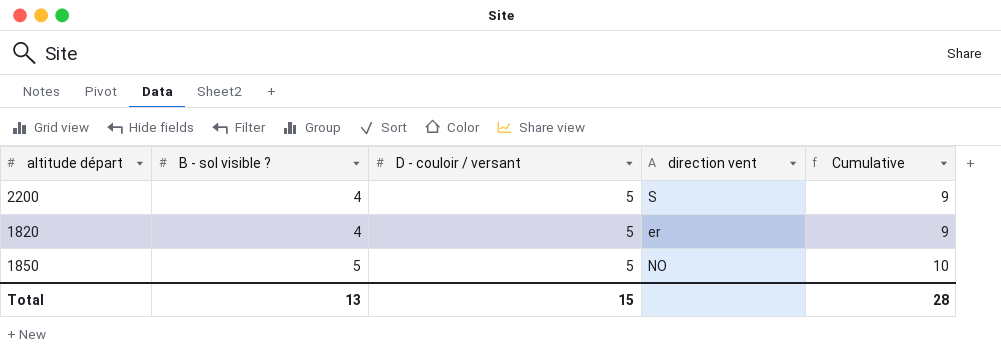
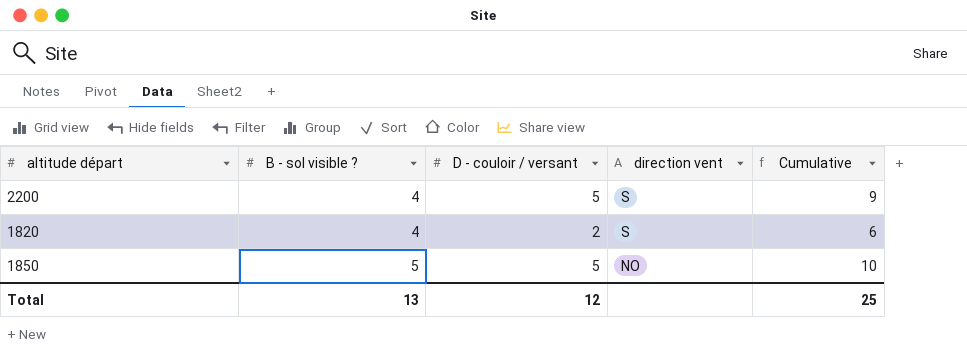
1820 | D - couloir / versant: 5 -> 2
1820 | direction vent: er -> S
1820 | Cumulative: 9 -> 6
Total | D - couloir / versant: 15 -> 12
Total | Cumulative: 28 -> 25

